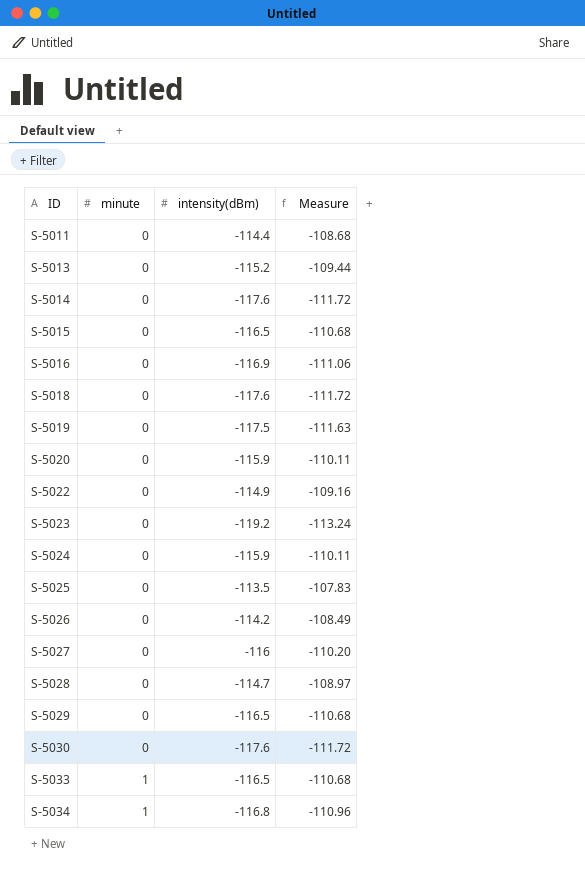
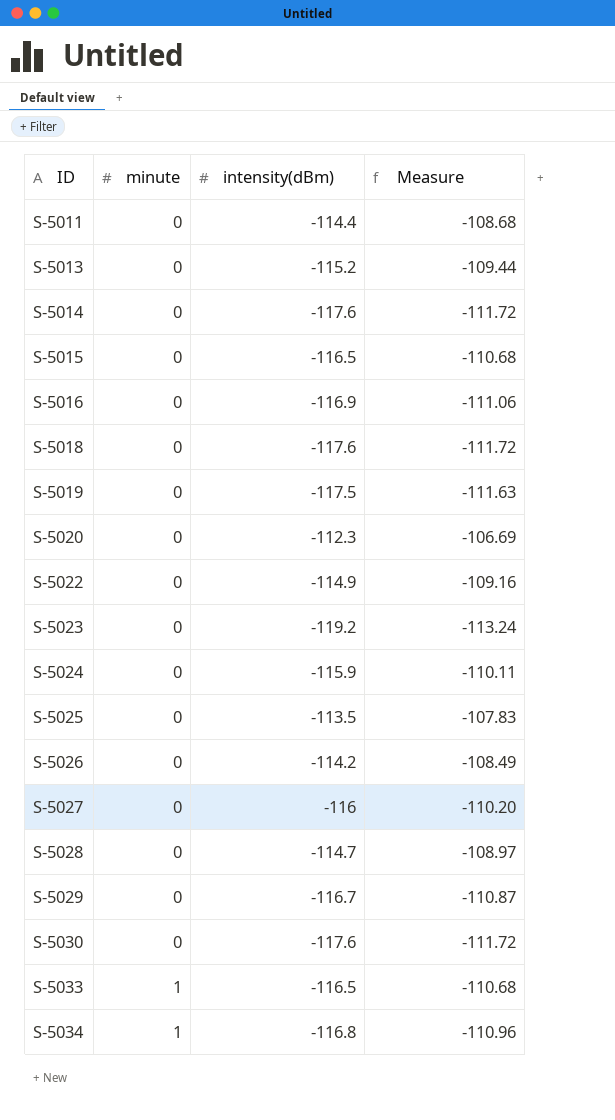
S-5020 | intensity(dBm): -115.9 -> -112.3
S-5020 | Measure: -110.11 -> -106.69
S-5029 | intensity(dBm): -116.5 -> -116.7
S-5029 | Measure: -110.68 -> -110.87

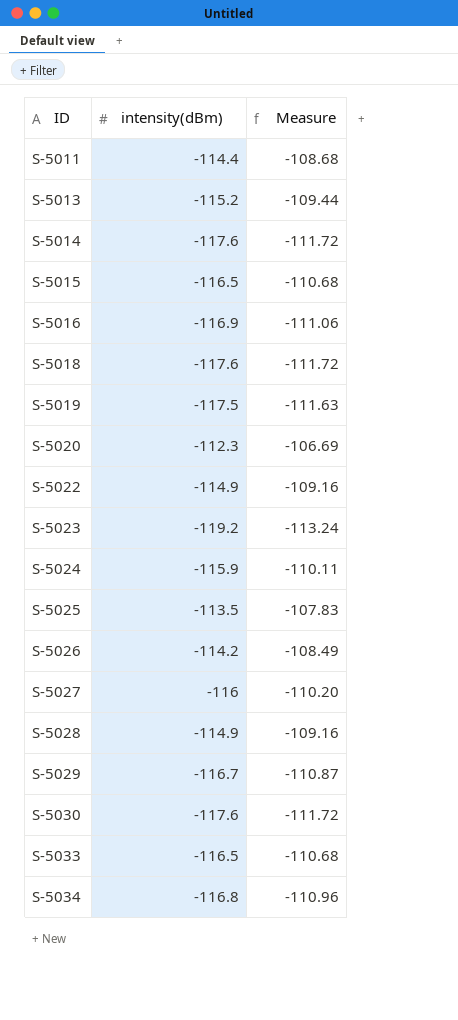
column minute | position: 2 -> none
S-5028 | intensity(dBm): -114.7 -> -114.9
S-5028 | Measure: -108.97 -> -109.16

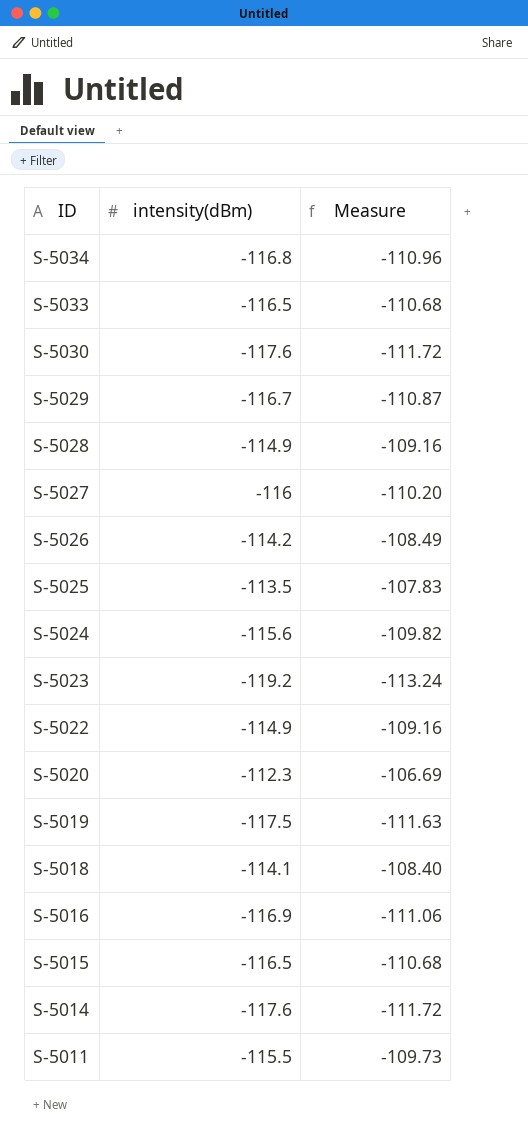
row order: ID ascending -> ID descending
row S-5013: -115.2 | -109.44 -> none
S-5024 | intensity(dBm): -115.9 -> -115.6
S-5024 | Measure: -110.11 -> -109.82
S-5018 | intensity(dBm): -117.6 -> -114.1
S-5018 | Measure: -111.72 -> -108.40
S-5011 | intensity(dBm): -114.4 -> -115.5
S-5011 | Measure: -108.68 -> -109.73

